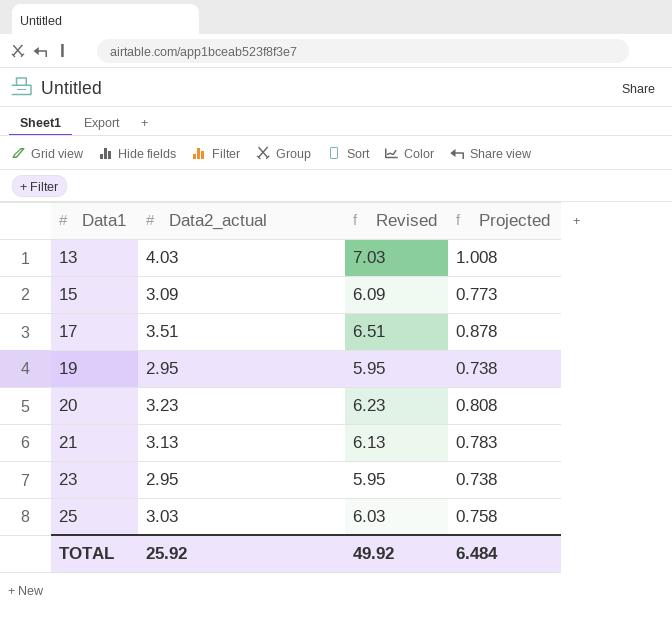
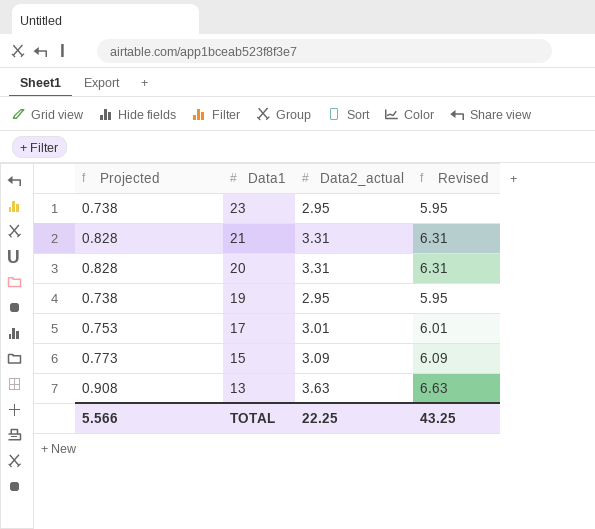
row order: Data1 ascending -> Data1 descending
column Projected | position: 4 -> 1
row 25: 3.03 | 6.03 | 0.758 -> none
21 | Projected: 0.783 -> 0.828
21 | Data2_actual: 3.13 -> 3.31
21 | Revised: 6.13 -> 6.31
20 | Projected: 0.808 -> 0.828
20 | Data2_actual: 3.23 -> 3.31
20 | Revised: 6.23 -> 6.31
17 | Projected: 0.878 -> 0.753
17 | Data2_actual: 3.51 -> 3.01
17 | Revised: 6.51 -> 6.01
13 | Projected: 1.008 -> 0.908
13 | Data2_actual: 4.03 -> 3.63
13 | Revised: 7.03 -> 6.63
TOTAL | Projected: 6.484 -> 5.566
TOTAL | Data2_actual: 25.92 -> 22.25
TOTAL | Revised: 49.92 -> 43.25

